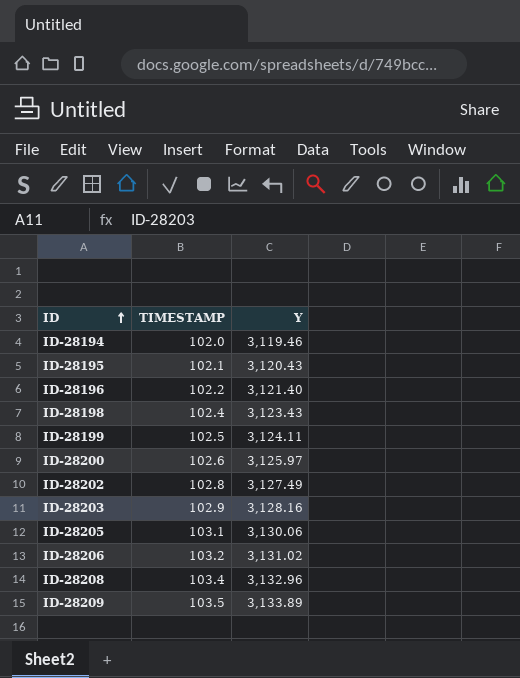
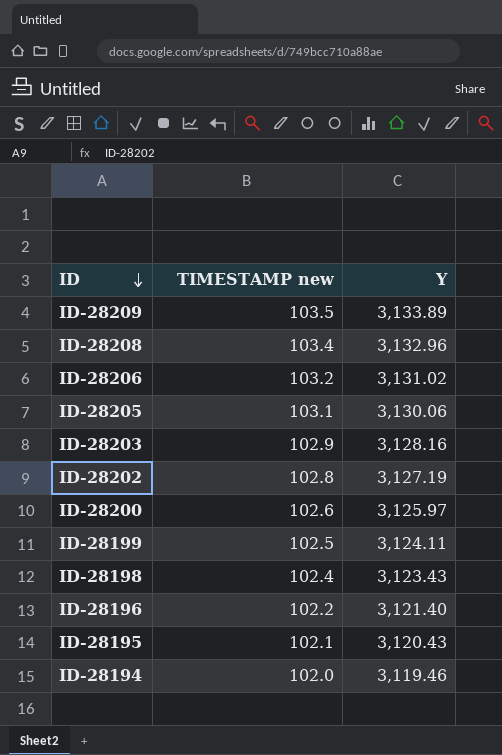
row order: ID ascending -> ID descending
column name: TIMESTAMP -> TIMESTAMP new
ID-28202 | Y: 3,127.49 -> 3,127.19

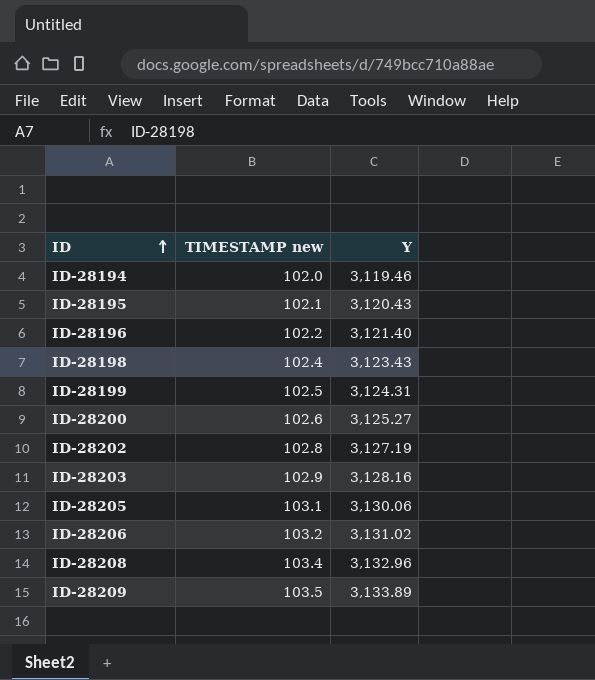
row order: ID descending -> ID ascending
ID-28199 | Y: 3,124.11 -> 3,124.31
ID-28200 | Y: 3,125.97 -> 3,125.27

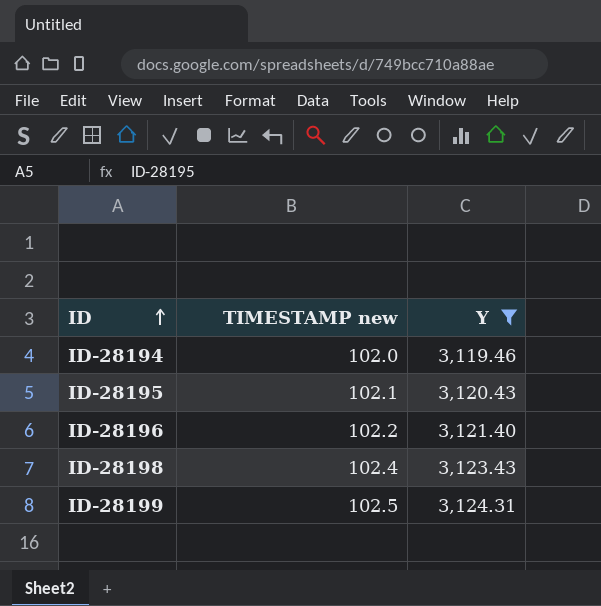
filter: none -> Y <= 3,124.31

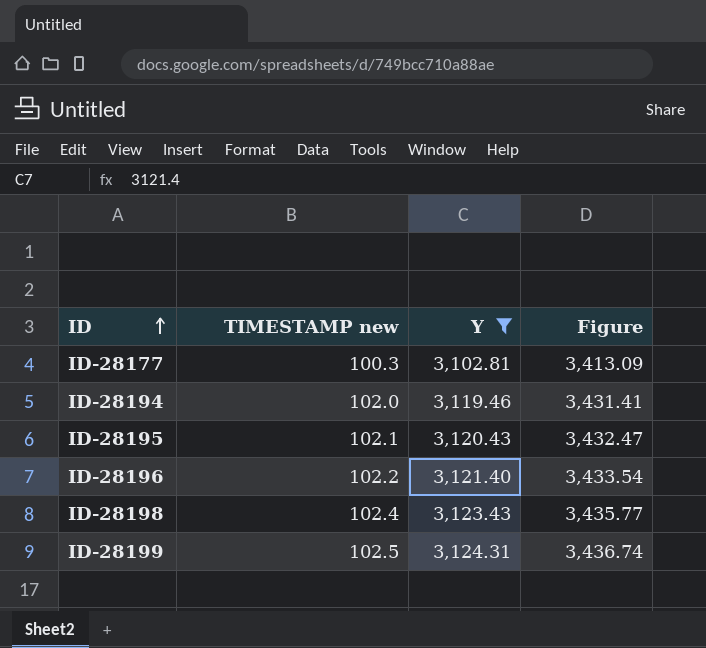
column Figure | formula: none -> [Y] * 1.1
row ID-28177: none -> 100.3 | 3,102.81 | 3,413.09

